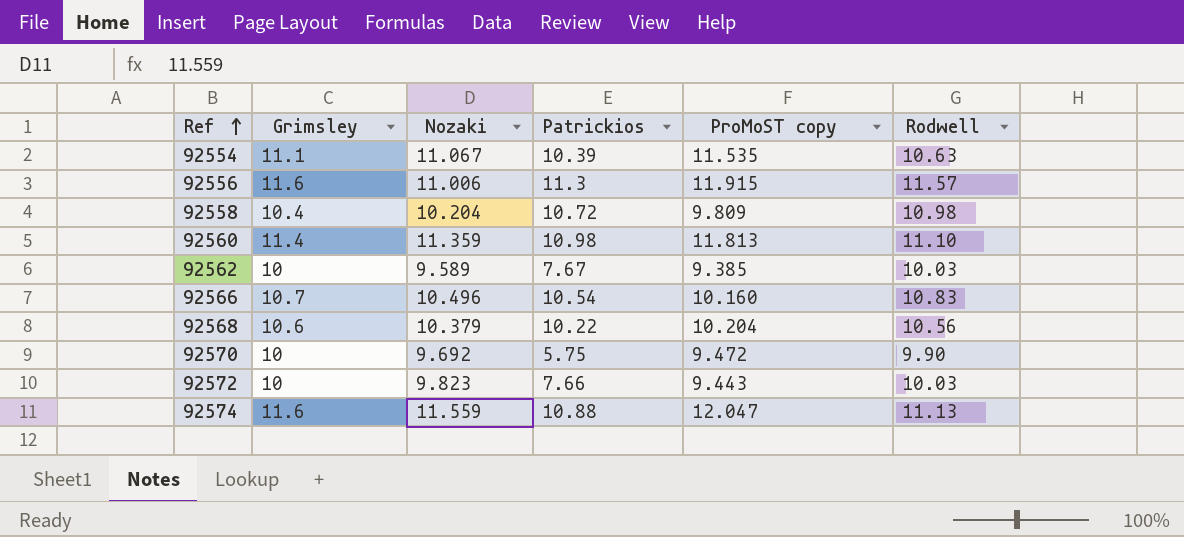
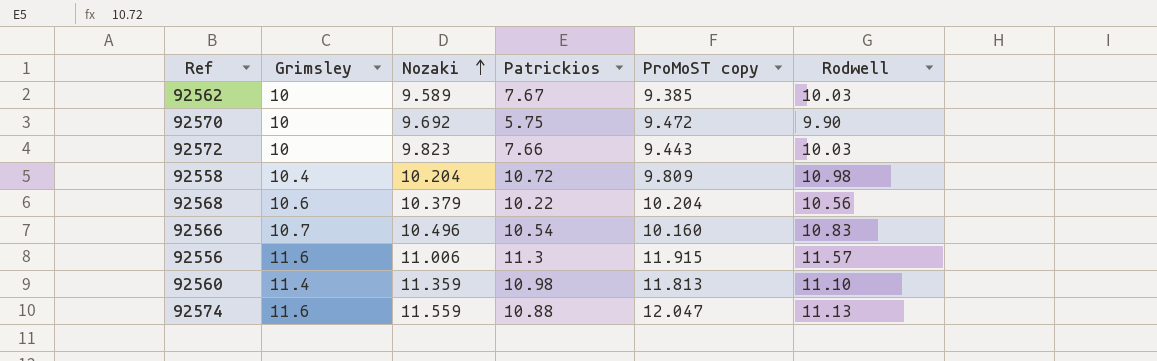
row order: Ref ascending -> Nozaki ascending
row 92554: 11.1 | 11.067 | 10.39 | 11.535 | 10.63 -> none

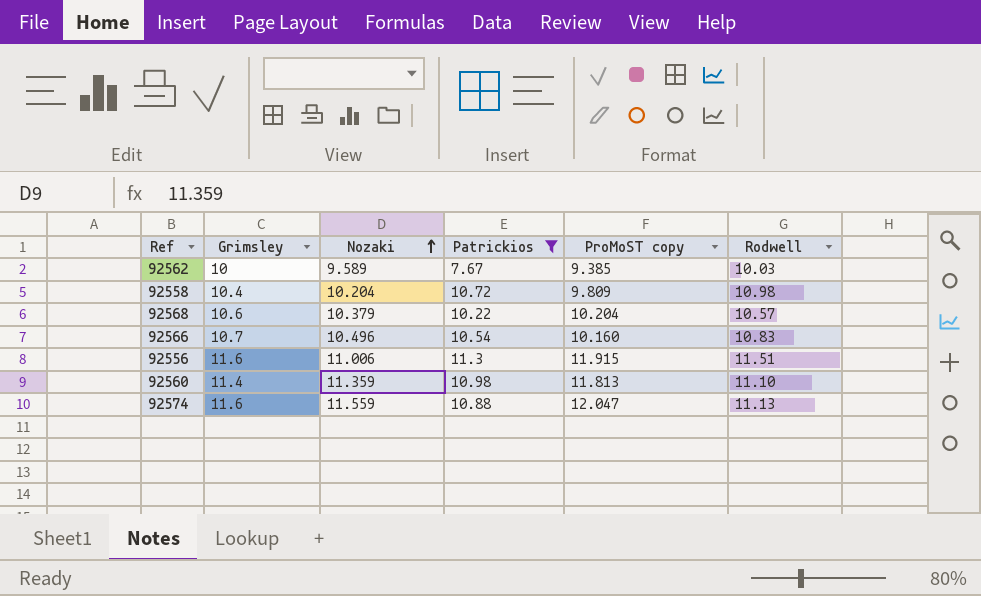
filter: none -> Patrickios >= 7.67
92568 | Rodwell: 10.56 -> 10.57
92556 | Rodwell: 11.57 -> 11.51

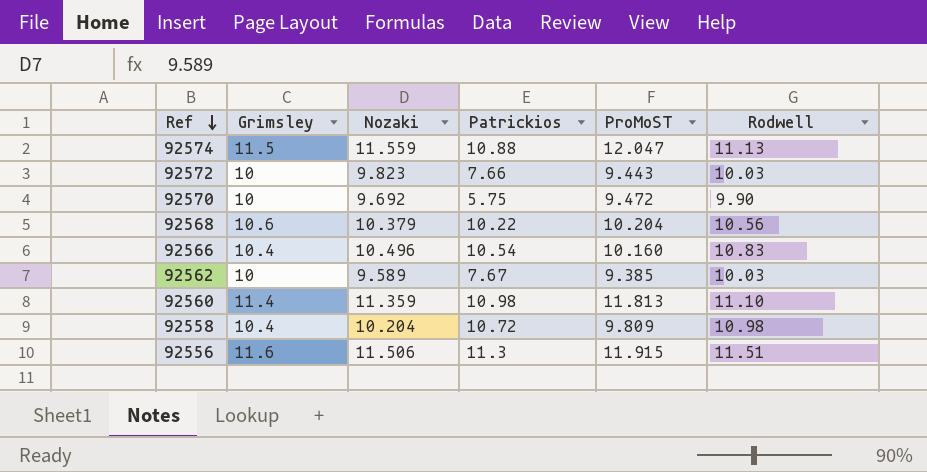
filter: Patrickios >= 7.67 -> none
row order: Nozaki ascending -> Ref descending
column name: ProMoST copy -> ProMoST
92574 | Grimsley: 11.6 -> 11.5
92568 | Rodwell: 10.57 -> 10.56
92566 | Grimsley: 10.7 -> 10.4
92556 | Nozaki: 11.006 -> 11.506

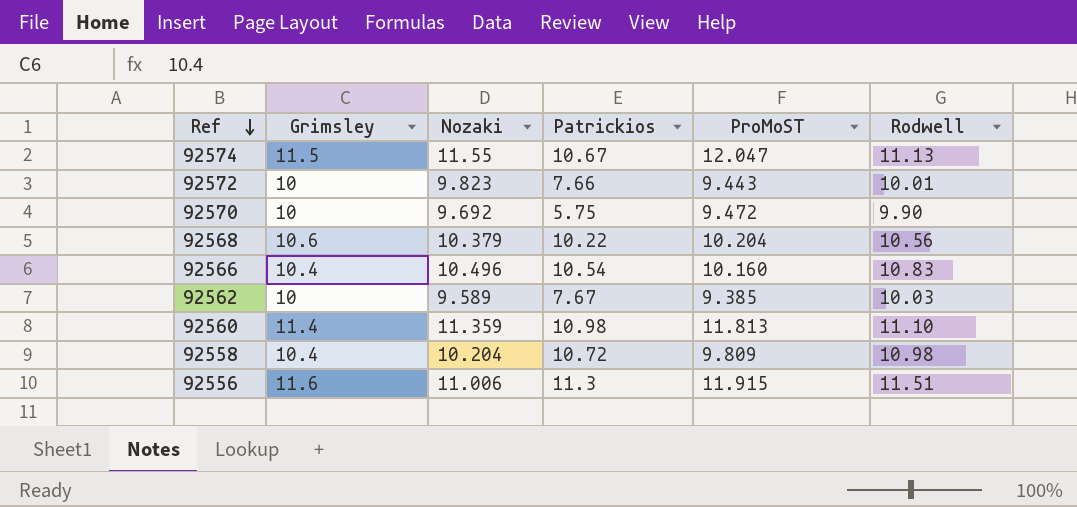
92574 | Nozaki: 11.559 -> 11.55
92574 | Patrickios: 10.88 -> 10.67
92572 | Rodwell: 10.03 -> 10.01
92556 | Nozaki: 11.506 -> 11.006

